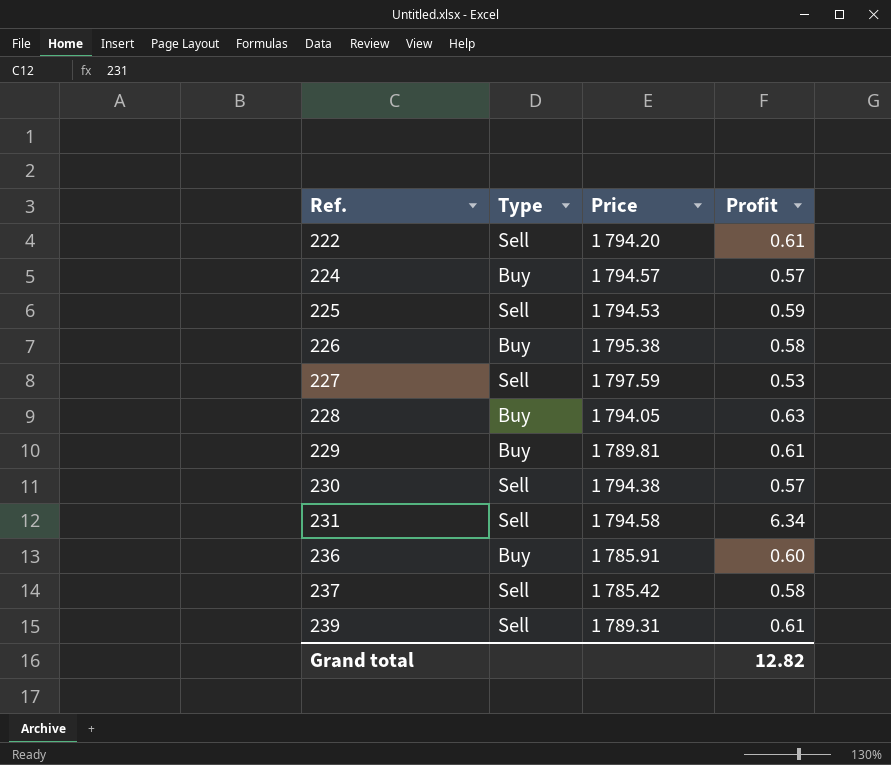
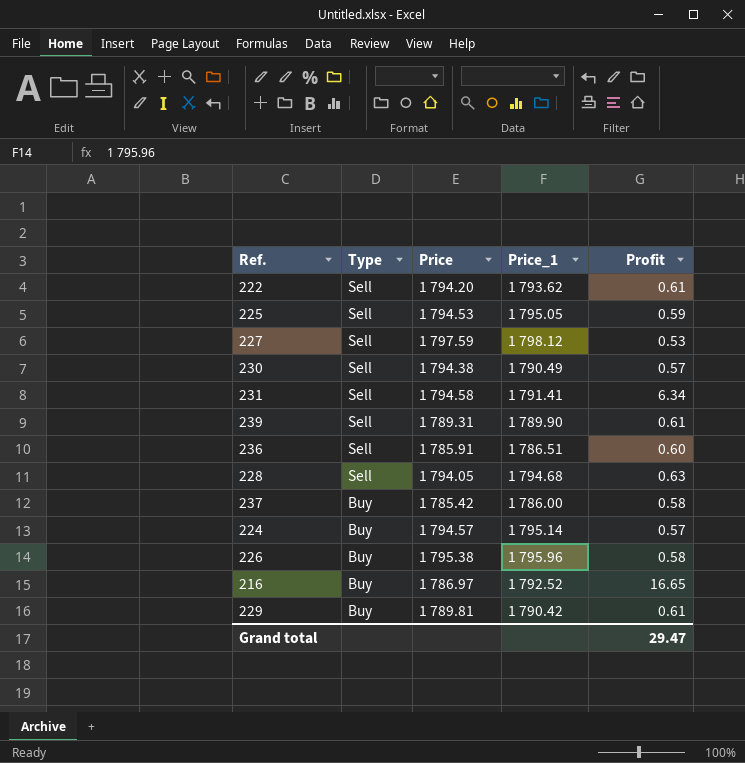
row order: Ref. ascending -> Type descending
column Price_1 | position: none -> 4
236 | Type: Buy -> Sell
228 | Type: Buy -> Sell
237 | Type: Sell -> Buy
row 216: none -> Buy | 1 786.97 | 1 792.52 | 16.65
Grand total | Profit: 12.82 -> 29.47

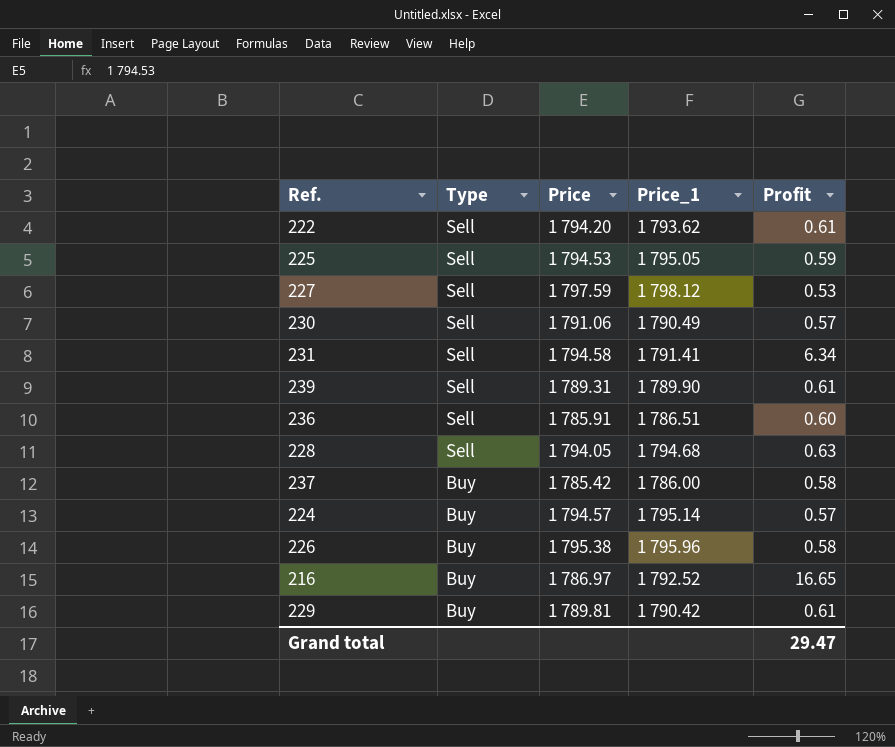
230 | Price: 1 794.38 -> 1 791.06

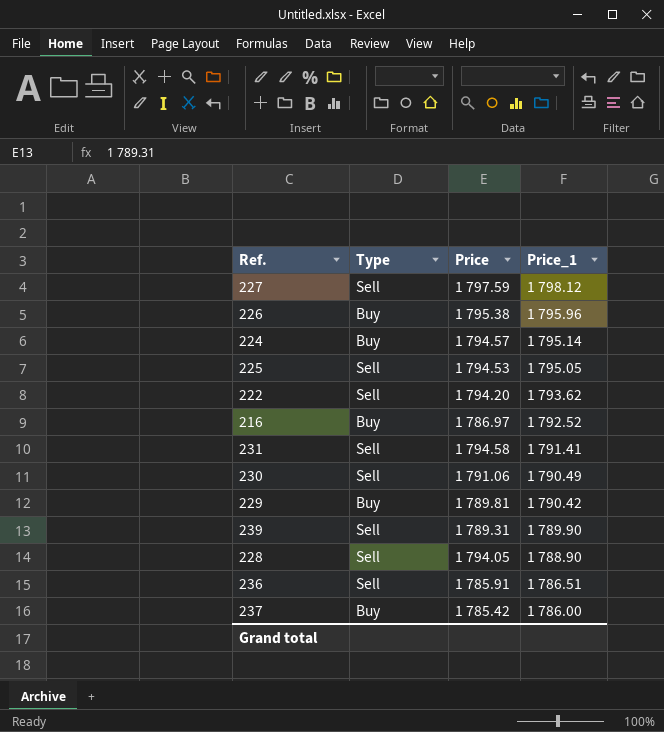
row order: Type descending -> Price_1 descending
column Profit | position: 5 -> none
228 | Price_1: 1 794.68 -> 1 788.90

